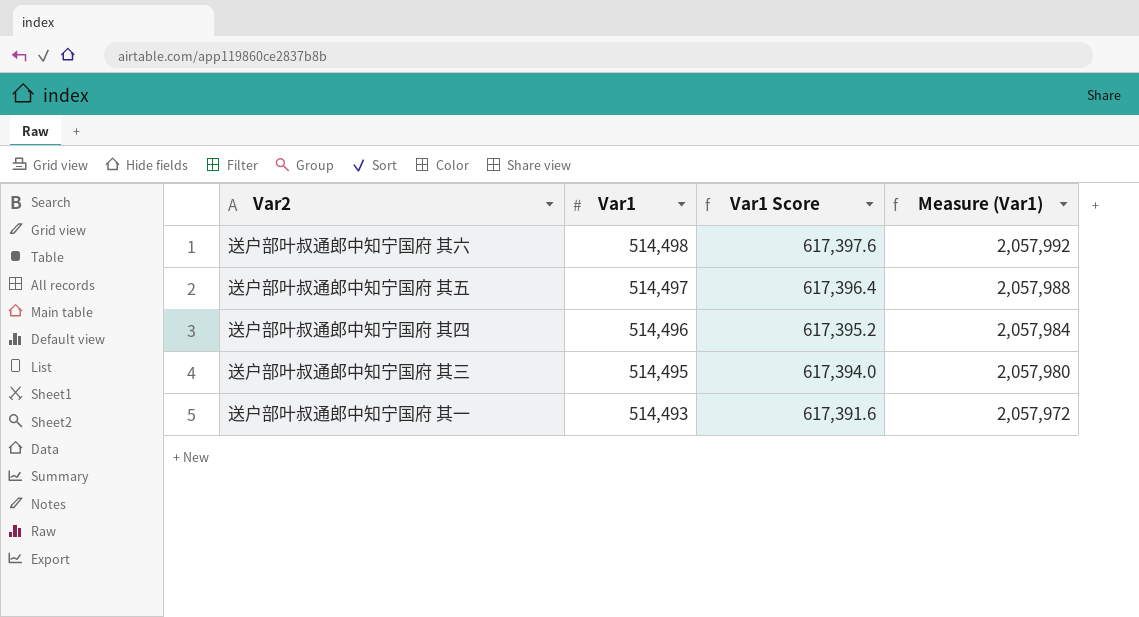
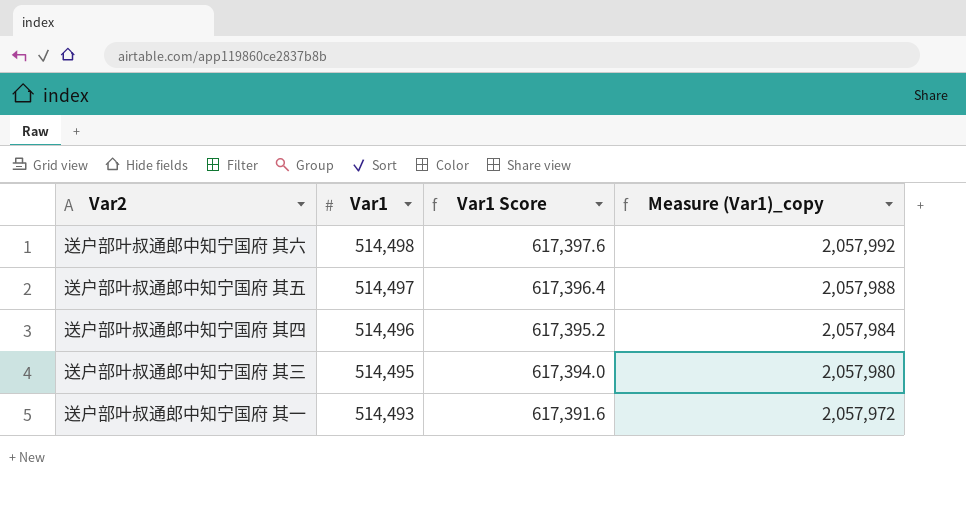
column name: Measure (Var1) -> Measure (Var1)_copy

